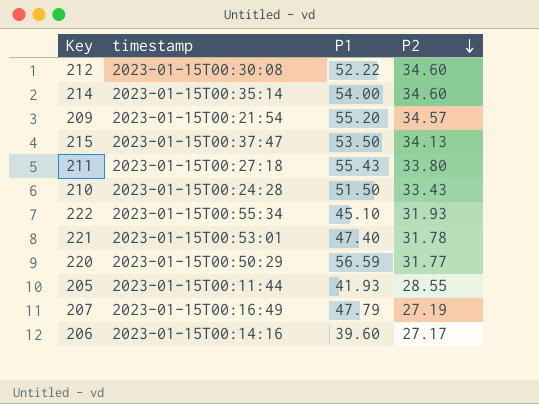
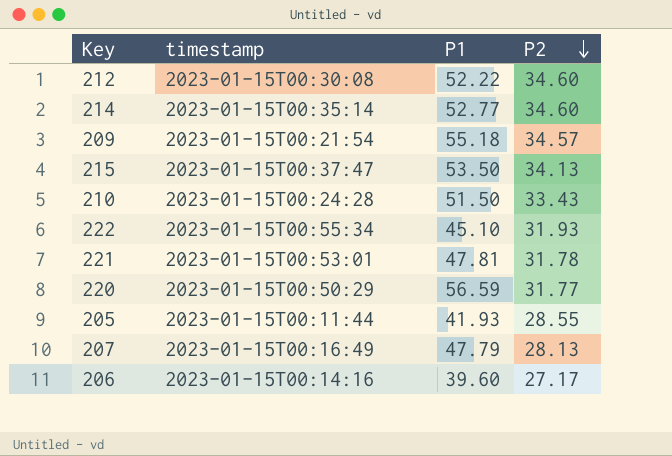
row 211: 2023-01-15T00:27:18 | 55.43 | 33.80 -> none
214 | P1: 54.00 -> 52.77
209 | P1: 55.20 -> 55.18
221 | P1: 47.40 -> 47.81
207 | P2: 27.19 -> 28.13

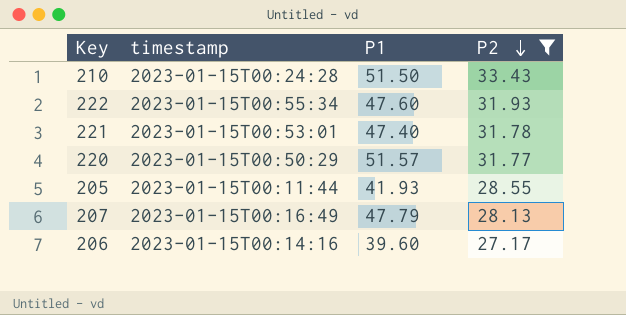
filter: none -> P2 <= 33.43
222 | P1: 45.10 -> 47.60
221 | P1: 47.81 -> 47.40
220 | P1: 56.59 -> 51.57

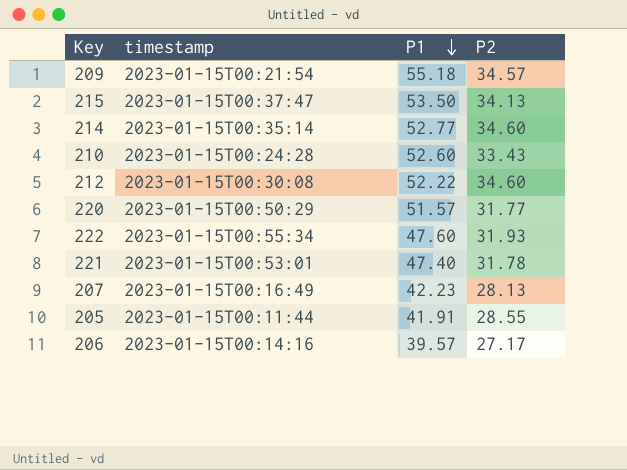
filter: P2 <= 33.43 -> none
row order: P2 descending -> P1 descending
210 | P1: 51.50 -> 52.60
207 | P1: 47.79 -> 42.23
205 | P1: 41.93 -> 41.91
206 | P1: 39.60 -> 39.57

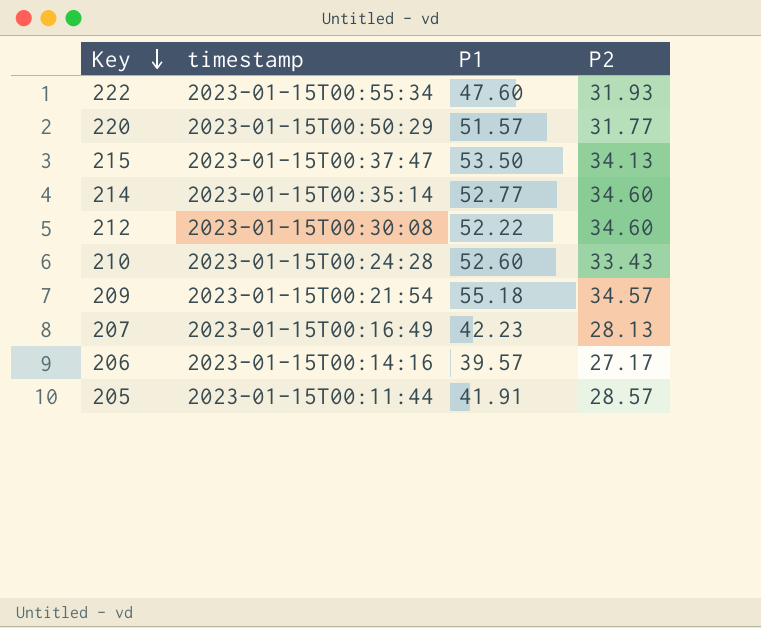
row order: P1 descending -> Key descending
row 221: 2023-01-15T00:53:01 | 47.40 | 31.78 -> none
205 | P2: 28.55 -> 28.57

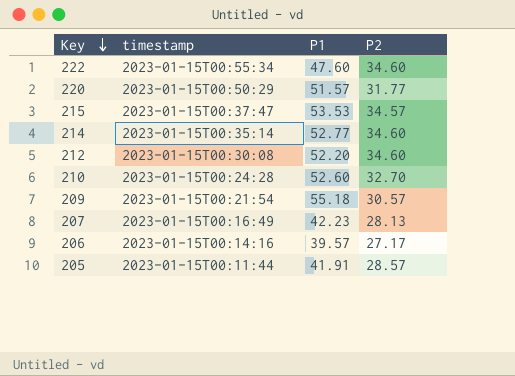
222 | P2: 31.93 -> 34.60
215 | P1: 53.50 -> 53.53
215 | P2: 34.13 -> 34.57
212 | P1: 52.22 -> 52.20
210 | P2: 33.43 -> 32.70
209 | P2: 34.57 -> 30.57

